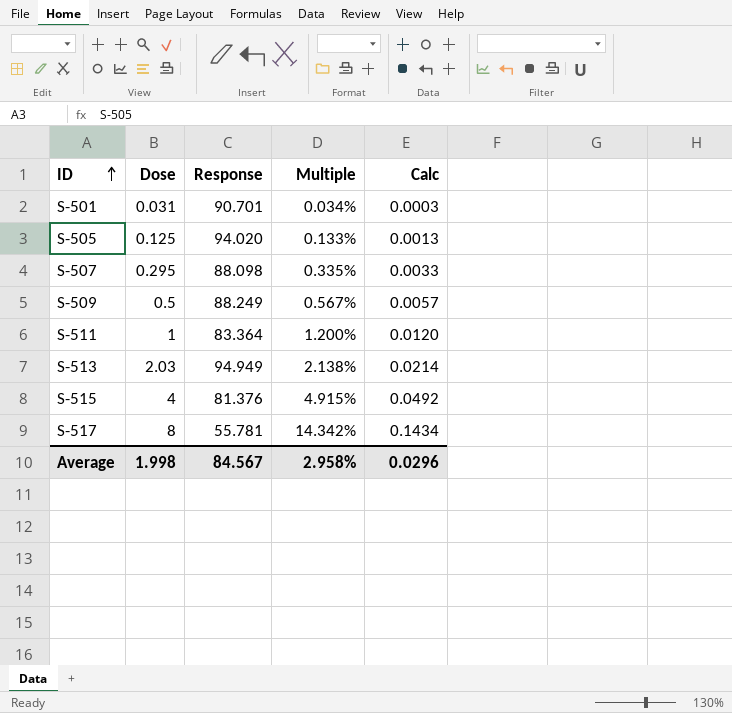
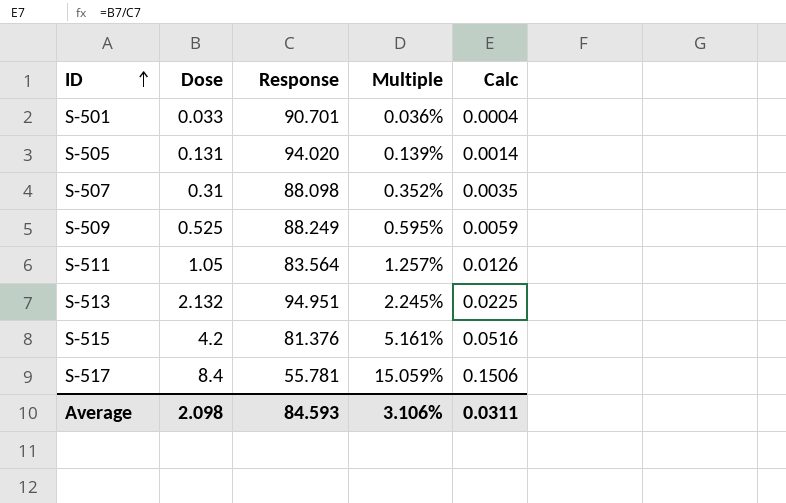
S-501 | Dose: 0.031 -> 0.033
S-501 | Multiple: 0.034% -> 0.036%
S-501 | Calc: 0.0003 -> 0.0004
S-505 | Dose: 0.125 -> 0.131
S-505 | Multiple: 0.133% -> 0.139%
S-505 | Calc: 0.0013 -> 0.0014
S-507 | Dose: 0.295 -> 0.31
S-507 | Multiple: 0.335% -> 0.352%
S-507 | Calc: 0.0033 -> 0.0035
S-509 | Dose: 0.5 -> 0.525
S-509 | Multiple: 0.567% -> 0.595%
S-509 | Calc: 0.0057 -> 0.0059
S-511 | Dose: 1 -> 1.05
S-511 | Response: 83.364 -> 83.564
S-511 | Multiple: 1.200% -> 1.257%
S-511 | Calc: 0.0120 -> 0.0126
S-513 | Dose: 2.03 -> 2.132
S-513 | Response: 94.949 -> 94.951
S-513 | Multiple: 2.138% -> 2.245%
S-513 | Calc: 0.0214 -> 0.0225
S-515 | Dose: 4 -> 4.2
S-515 | Multiple: 4.915% -> 5.161%
S-515 | Calc: 0.0492 -> 0.0516
S-517 | Dose: 8 -> 8.4
S-517 | Multiple: 14.342% -> 15.059%
S-517 | Calc: 0.1434 -> 0.1506
Average | Dose: 1.998 -> 2.098
Average | Response: 84.567 -> 84.593
Average | Multiple: 2.958% -> 3.106%
Average | Calc: 0.0296 -> 0.0311

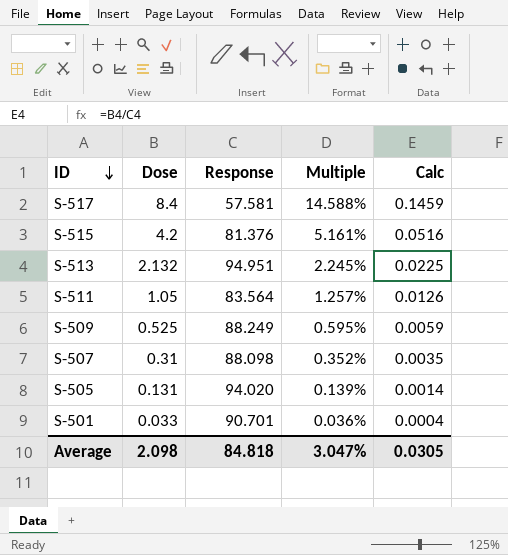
row order: ID ascending -> ID descending
S-517 | Response: 55.781 -> 57.581
S-517 | Multiple: 15.059% -> 14.588%
S-517 | Calc: 0.1506 -> 0.1459
Average | Response: 84.593 -> 84.818
Average | Multiple: 3.106% -> 3.047%
Average | Calc: 0.0311 -> 0.0305

